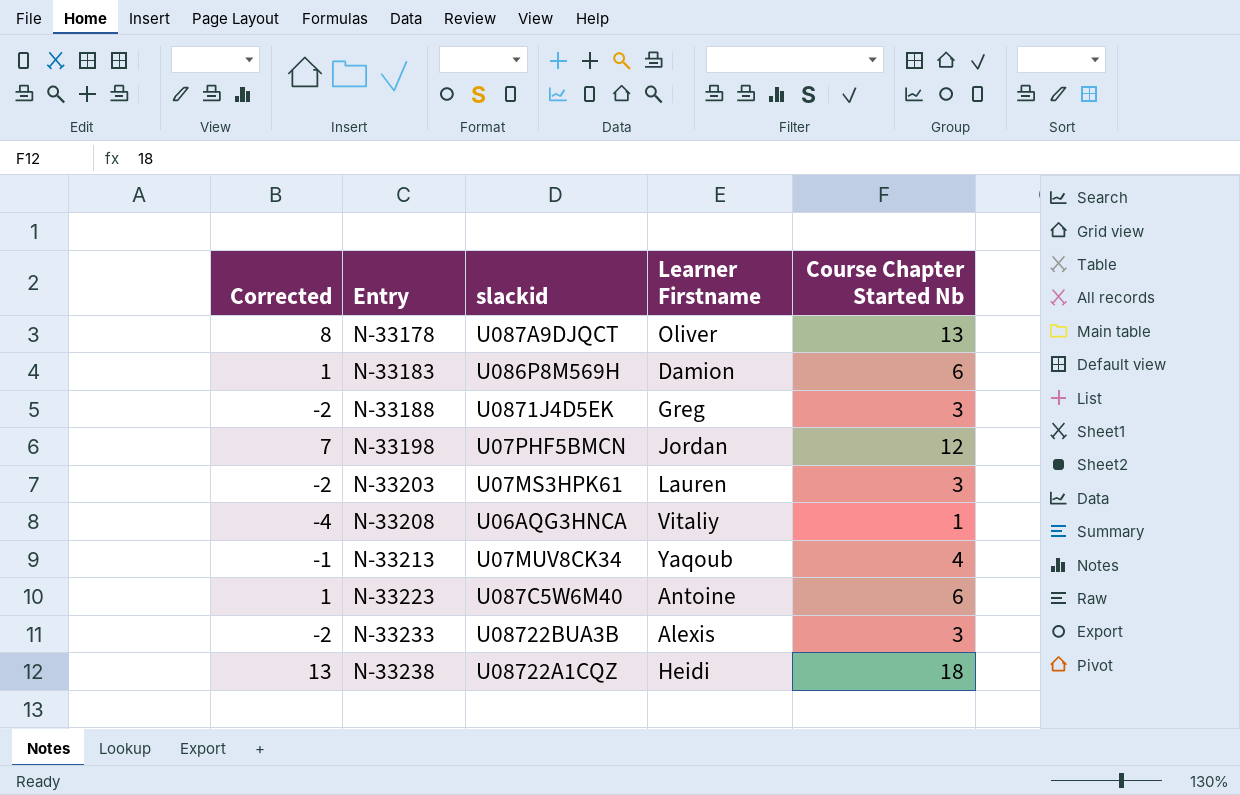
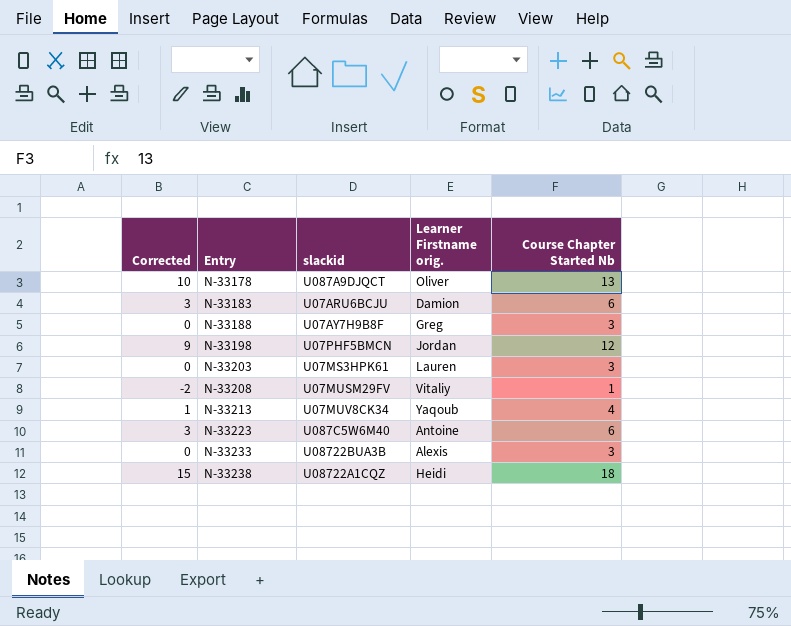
column Corrected | formula: [Course Chapter Started Nb] - 5 -> [Course Chapter Started Nb] - 3
column name: Learner Firstname -> Learner Firstname orig.
N-33183 | slackid: U086P8M569H -> U07ARU6BCJU
N-33188 | slackid: U0871J4D5EK -> U07AY7H9B8F
N-33208 | slackid: U06AQG3HNCA -> U07MUSM29FV

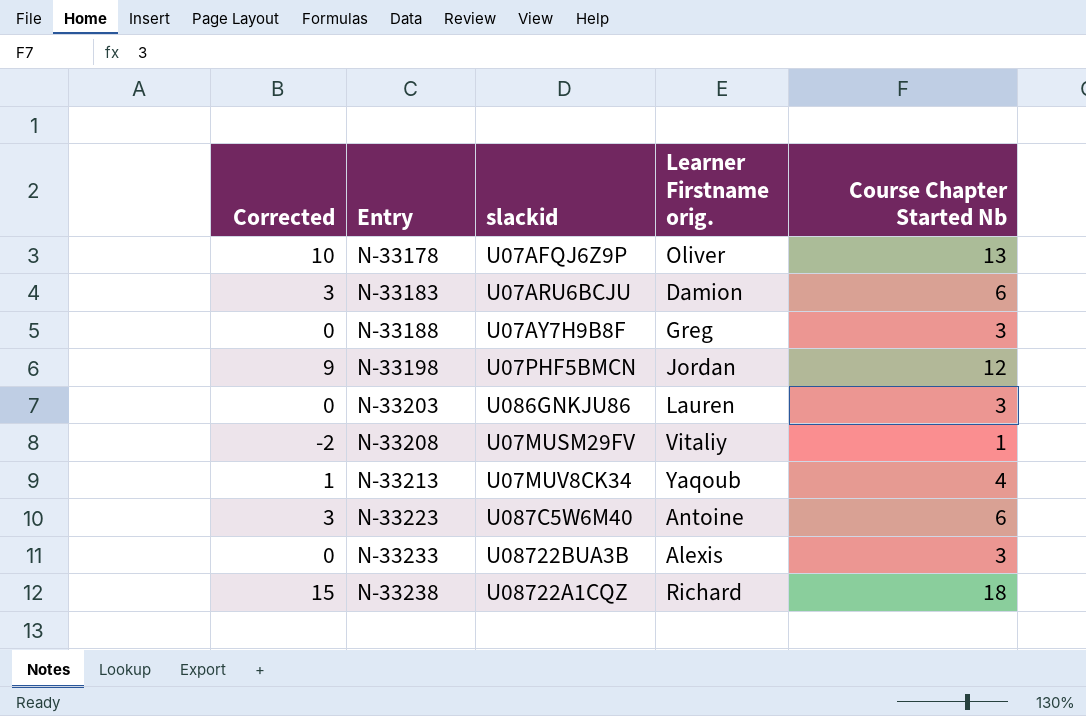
N-33178 | slackid: U087A9DJQCT -> U07AFQJ6Z9P
N-33203 | slackid: U07MS3HPK61 -> U086GNKJU86
N-33238 | Learner Firstname orig.: Heidi -> Richard

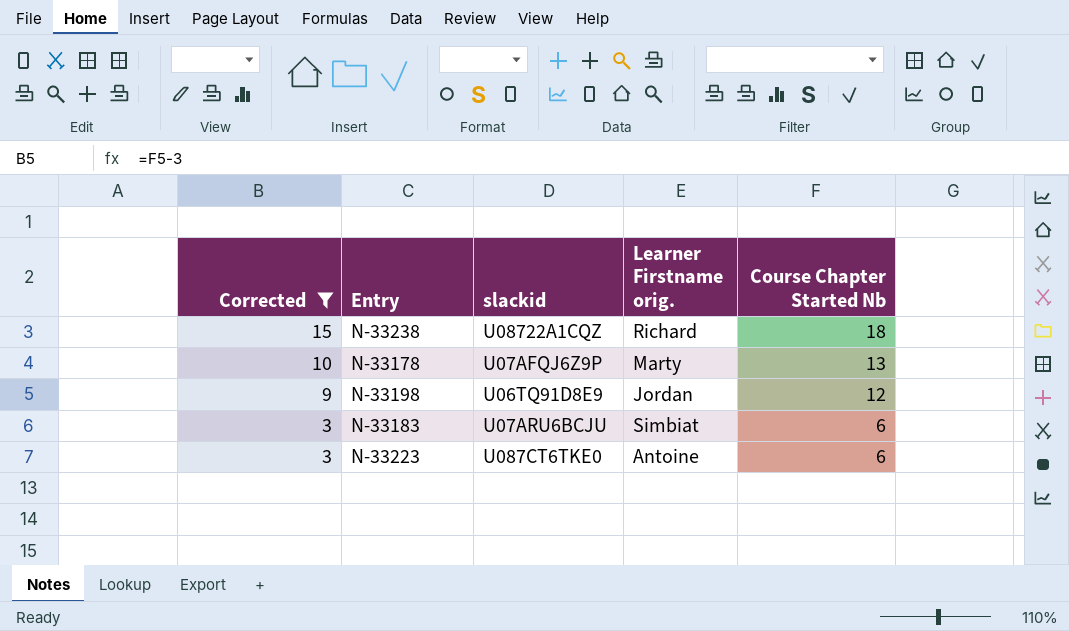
filter: none -> Corrected >= 3
row order: Entry ascending -> Corrected descending
N-33178 | Learner Firstname orig.: Oliver -> Marty
N-33198 | slackid: U07PHF5BMCN -> U06TQ91D8E9
N-33183 | Learner Firstname orig.: Damion -> Simbiat
N-33223 | slackid: U087C5W6M40 -> U087CT6TKE0

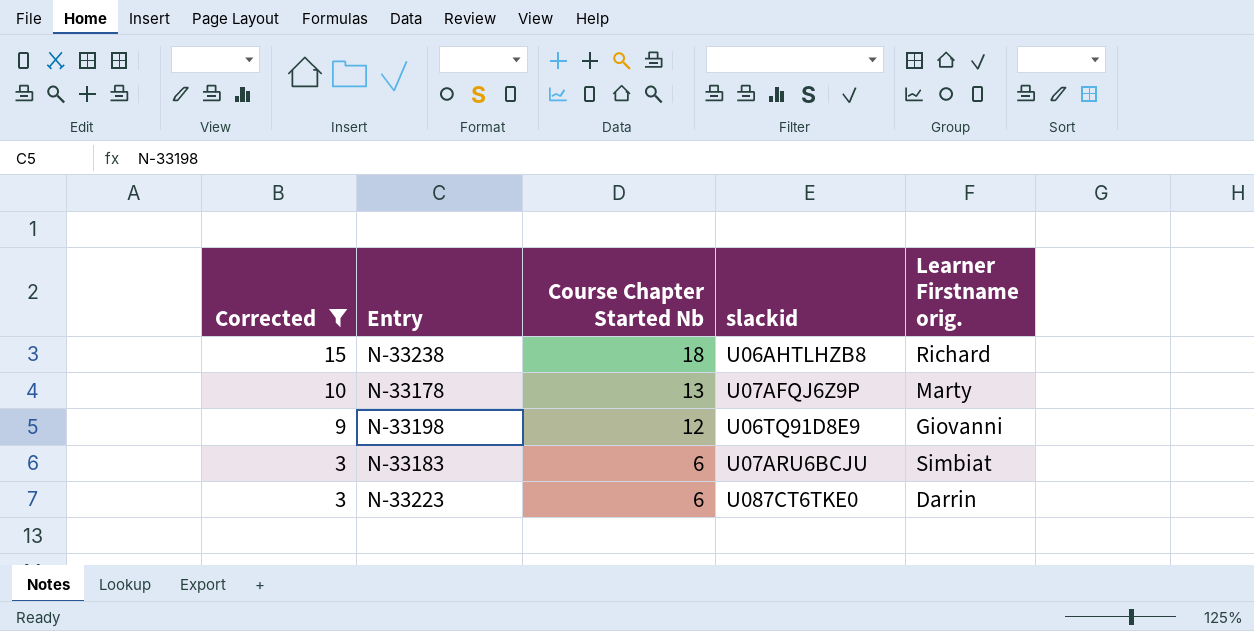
column Course Chapter Started Nb | position: 5 -> 3
N-33238 | slackid: U08722A1CQZ -> U06AHTLHZB8
N-33198 | Learner Firstname orig.: Jordan -> Giovanni
N-33223 | Learner Firstname orig.: Antoine -> Darrin

